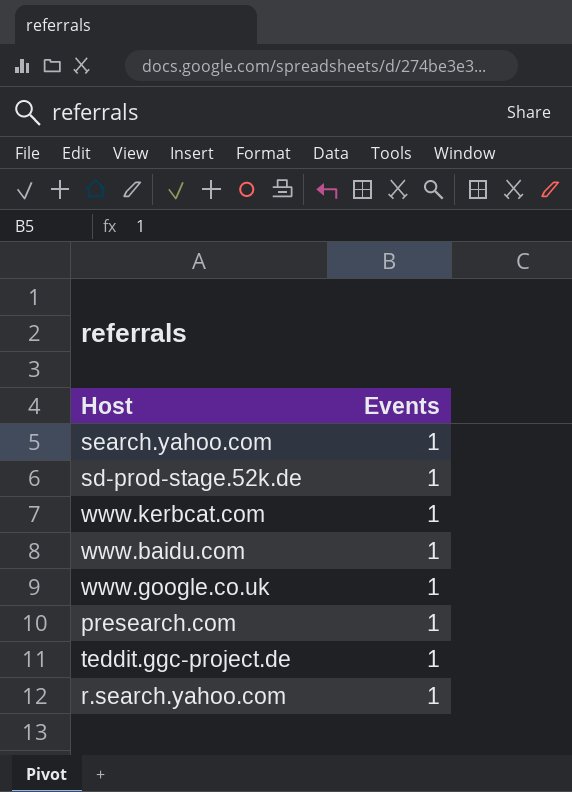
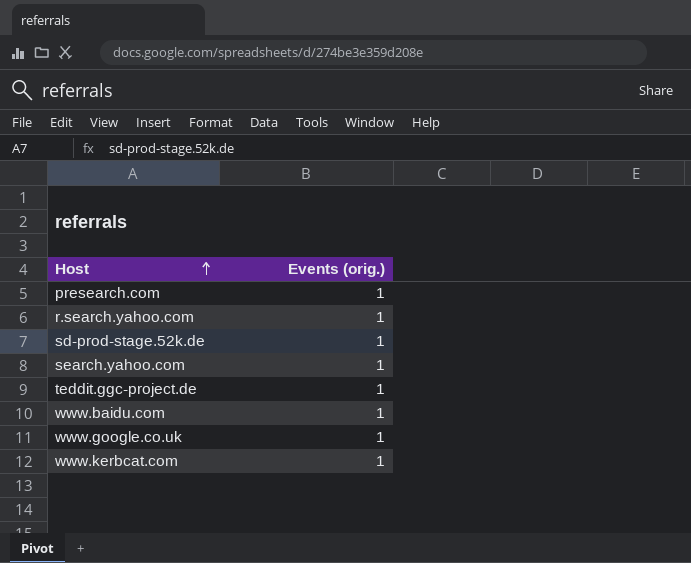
row order: none -> Host ascending
column name: Events -> Events (orig.)

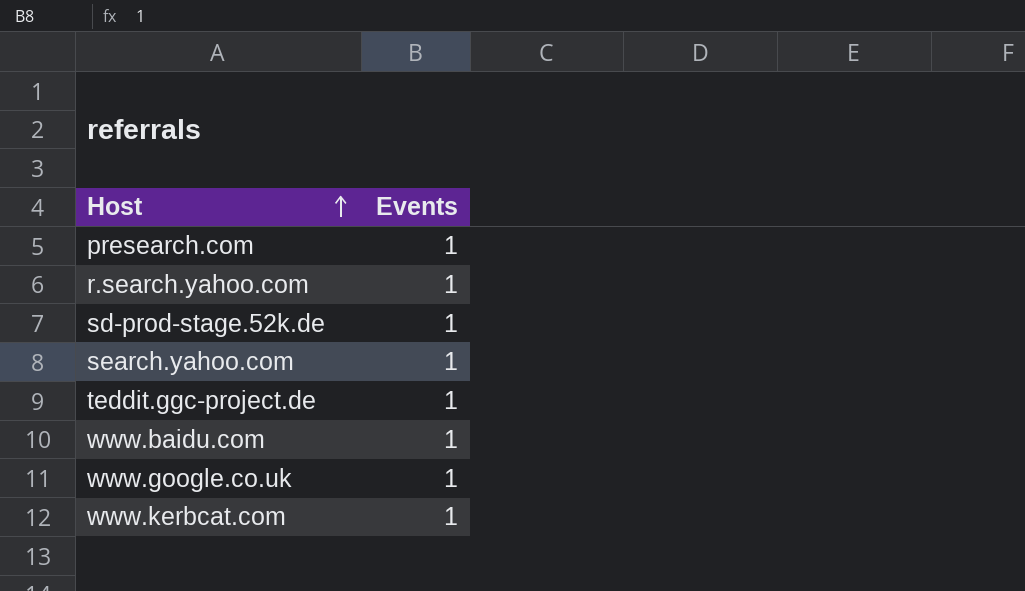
column name: Events (orig.) -> Events

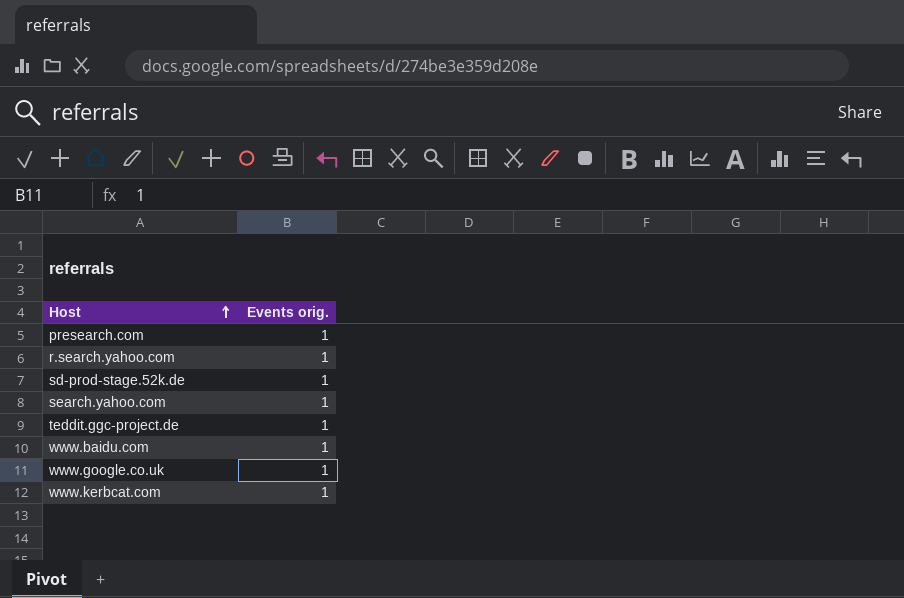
column name: Events -> Events orig.

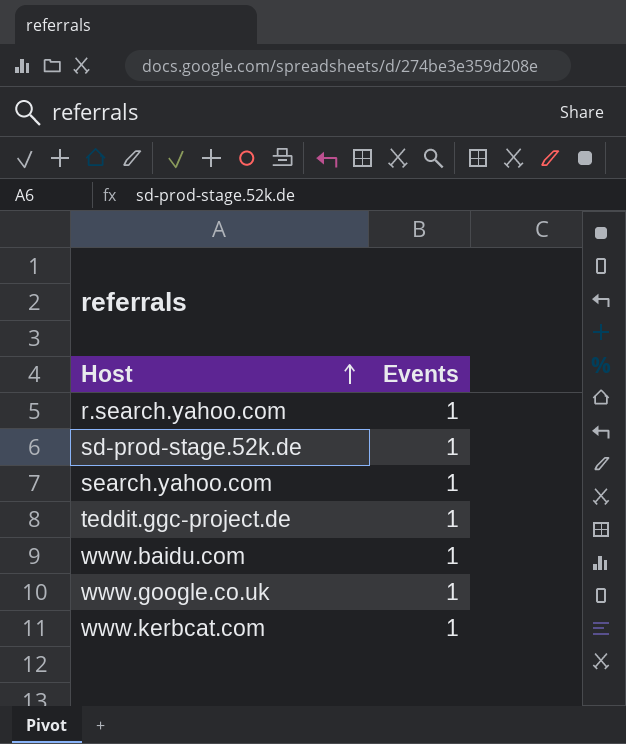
column name: Events orig. -> Events
row presearch.com: 1 -> none

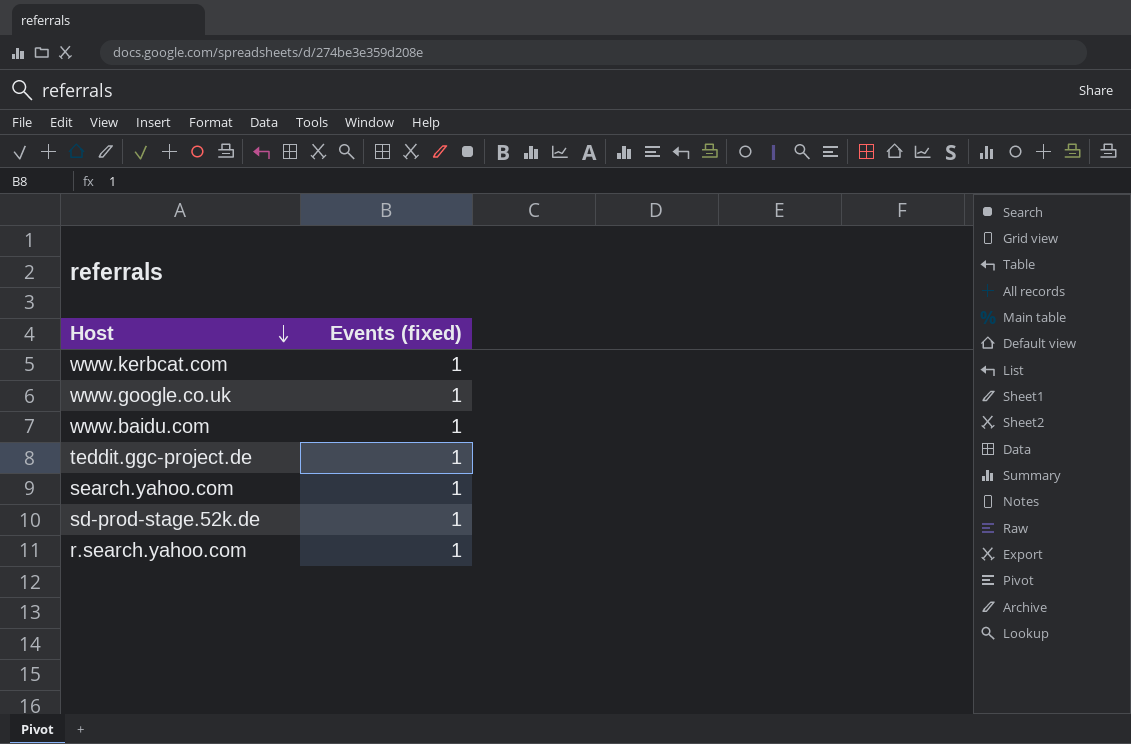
row order: Host ascending -> Host descending
column name: Events -> Events (fixed)

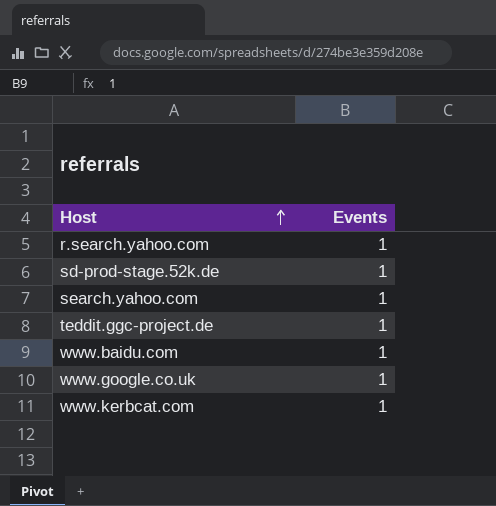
row order: Host descending -> Host ascending
column name: Events (fixed) -> Events

